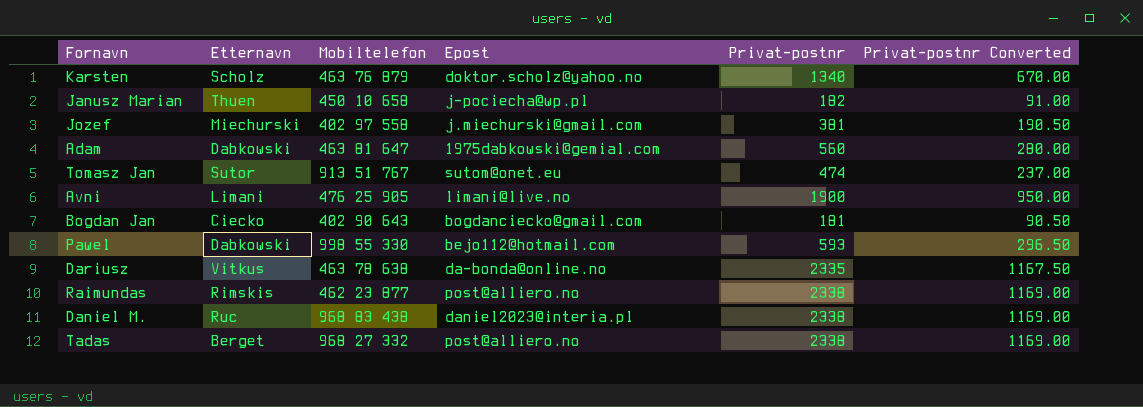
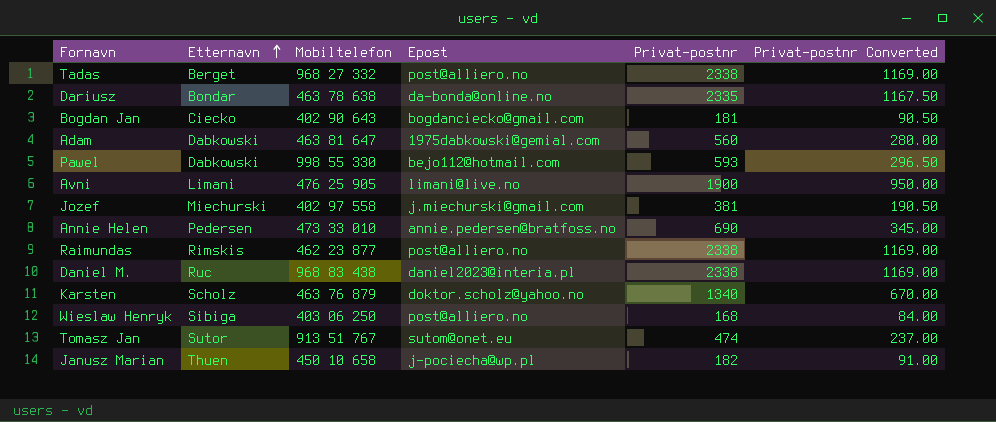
row order: none -> Etternavn ascending
Dariusz | Etternavn: Vitkus -> Bondar
row Annie Helen: none -> Pedersen | 473 33 010 | annie.pedersen@bratfoss.no | 690 | 345.00
row Wieslaw Henryk: none -> Sibiga | 403 06 250 | post@alliero.no | 168 | 84.00

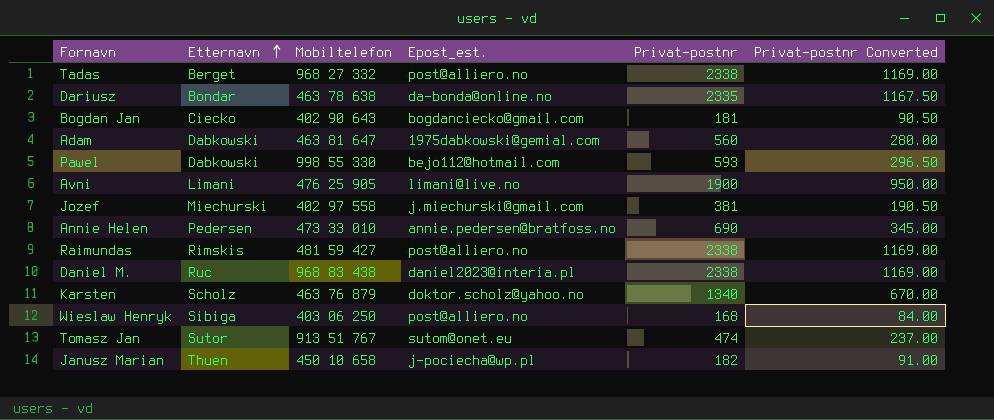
column name: Epost -> Epost_est.
Raimundas | Mobiltelefon: 462 23 877 -> 481 59 427

